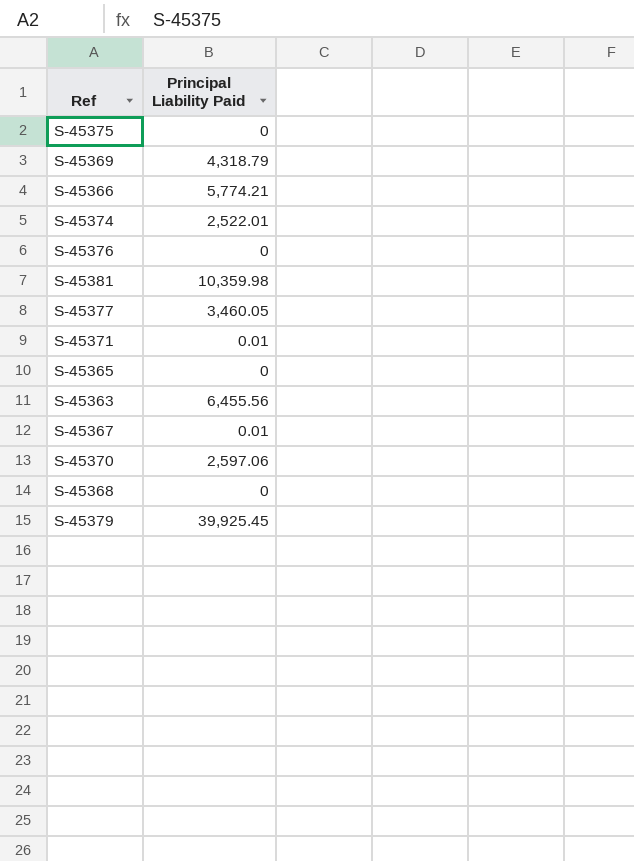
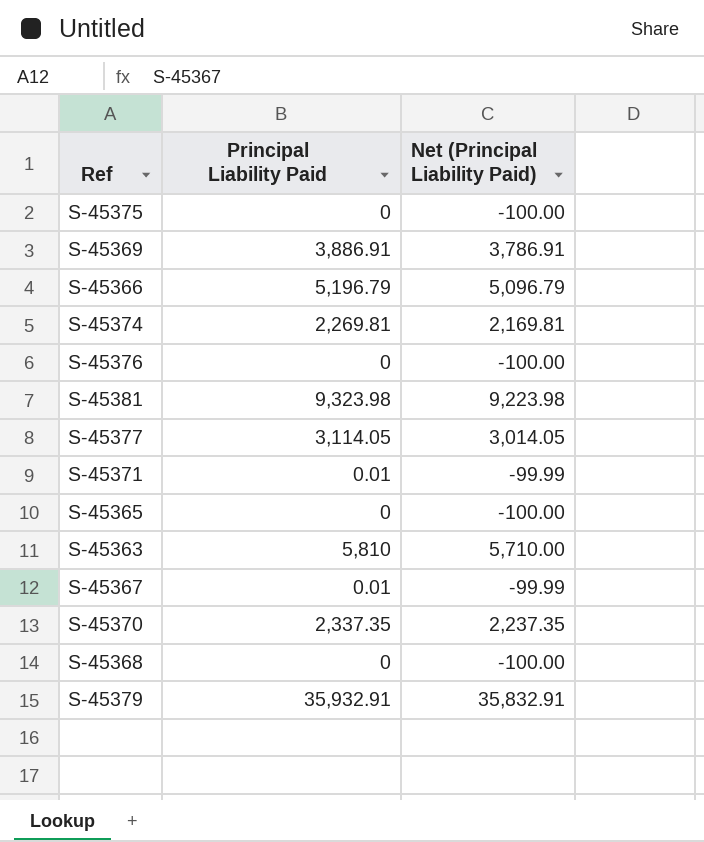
column Net (Principal Liability Paid) | formula: none -> [Principal Liability Paid] - 100
S-45369 | Principal Liability Paid: 4,318.79 -> 3,886.91
S-45366 | Principal Liability Paid: 5,774.21 -> 5,196.79
S-45374 | Principal Liability Paid: 2,522.01 -> 2,269.81
S-45381 | Principal Liability Paid: 10,359.98 -> 9,323.98
S-45377 | Principal Liability Paid: 3,460.05 -> 3,114.05
S-45363 | Principal Liability Paid: 6,455.56 -> 5,810
S-45370 | Principal Liability Paid: 2,597.06 -> 2,337.35
S-45379 | Principal Liability Paid: 39,925.45 -> 35,932.91

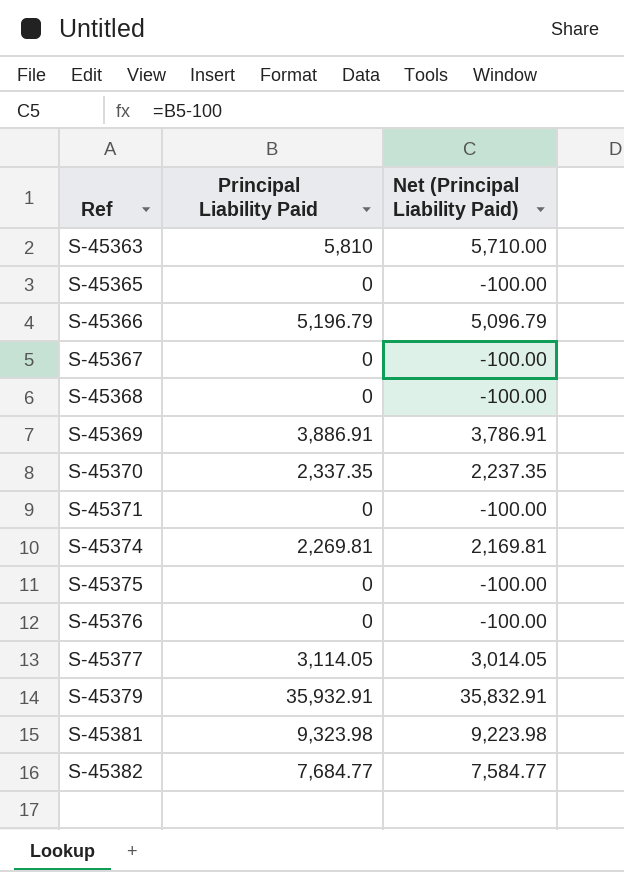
row order: none -> Ref ascending
S-45367 | Principal Liability Paid: 0.01 -> 0
S-45367 | Net (Principal Liability Paid): -99.99 -> -100.00
S-45371 | Principal Liability Paid: 0.01 -> 0
S-45371 | Net (Principal Liability Paid): -99.99 -> -100.00
row S-45382: none -> 7,684.77 | 7,584.77

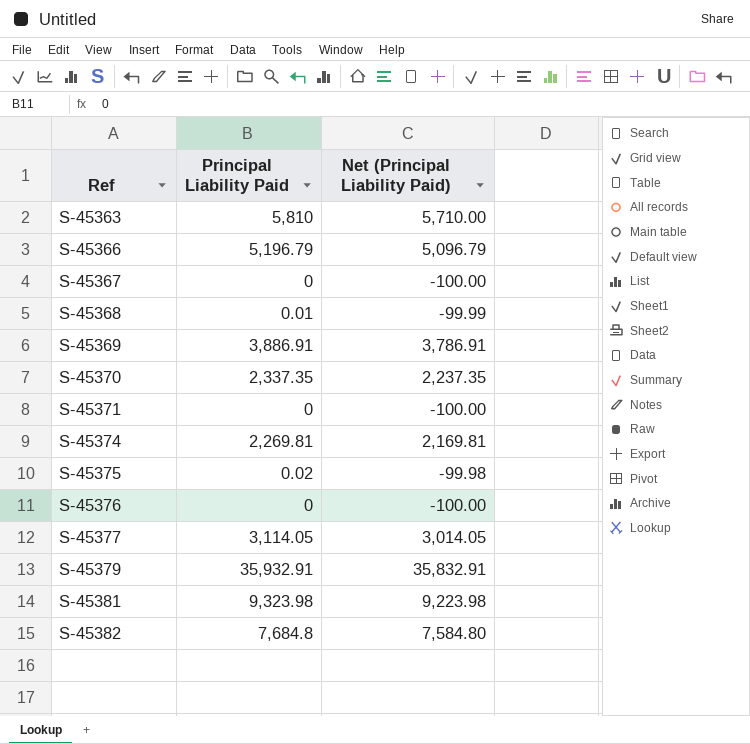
row S-45365: 0 | -100.00 -> none
S-45368 | Principal Liability Paid: 0 -> 0.01
S-45368 | Net (Principal Liability Paid): -100.00 -> -99.99
S-45375 | Principal Liability Paid: 0 -> 0.02
S-45375 | Net (Principal Liability Paid): -100.00 -> -99.98
S-45382 | Principal Liability Paid: 7,684.77 -> 7,684.8
S-45382 | Net (Principal Liability Paid): 7,584.77 -> 7,584.80

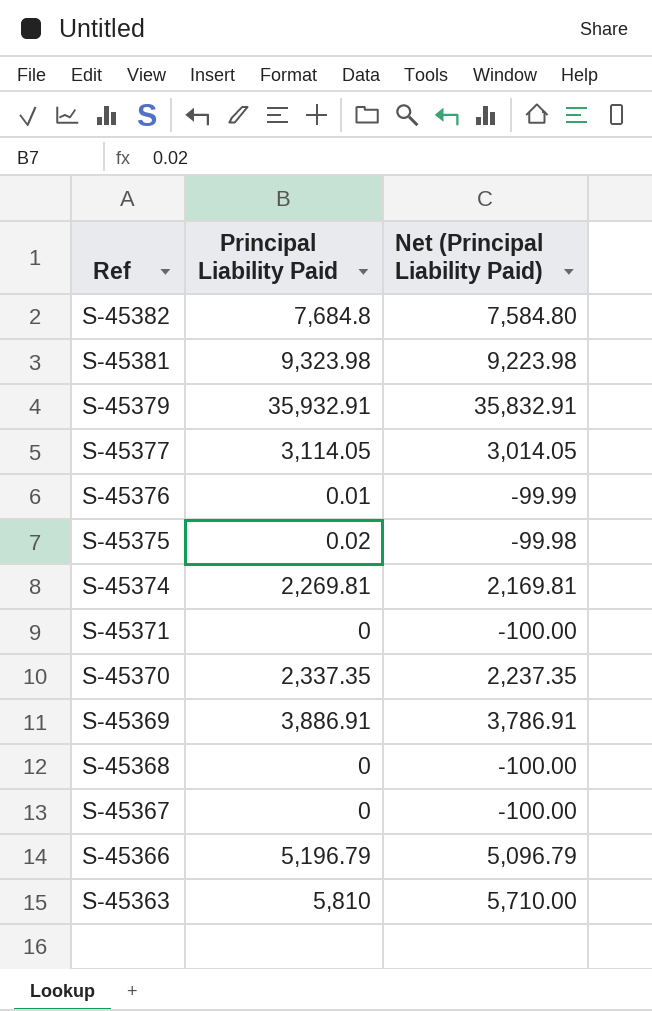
row order: Ref ascending -> Ref descending
S-45376 | Principal Liability Paid: 0 -> 0.01
S-45376 | Net (Principal Liability Paid): -100.00 -> -99.99
S-45368 | Principal Liability Paid: 0.01 -> 0
S-45368 | Net (Principal Liability Paid): -99.99 -> -100.00

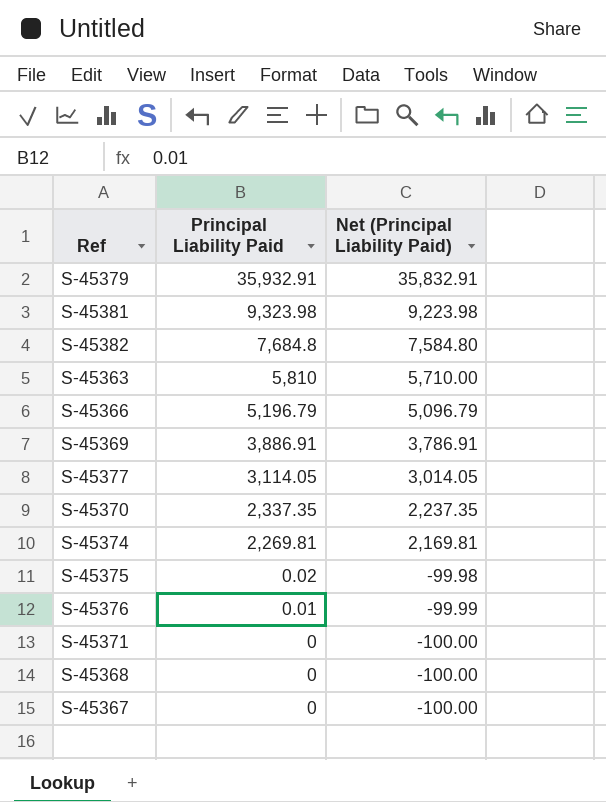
row order: Ref descending -> Principal Liability Paid descending

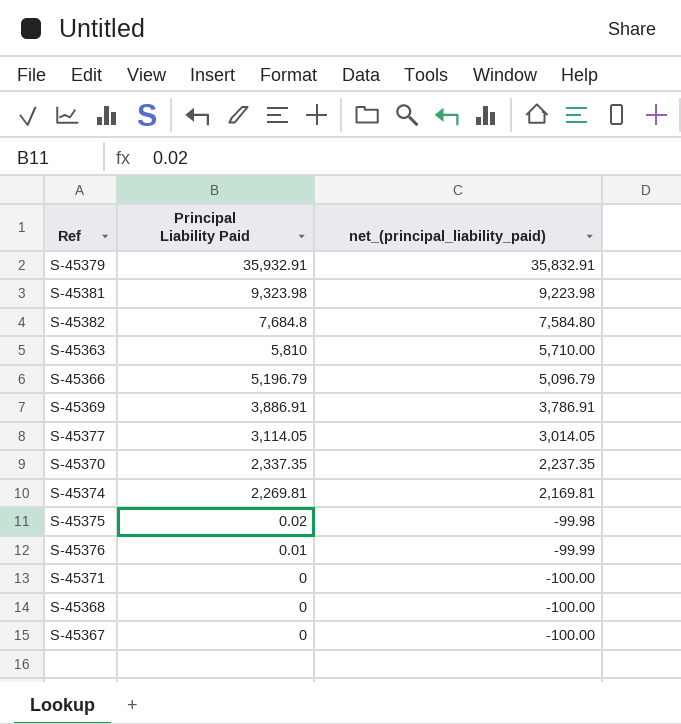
column name: Net (Principal Liability Paid) -> net_(principal_liability_paid)

